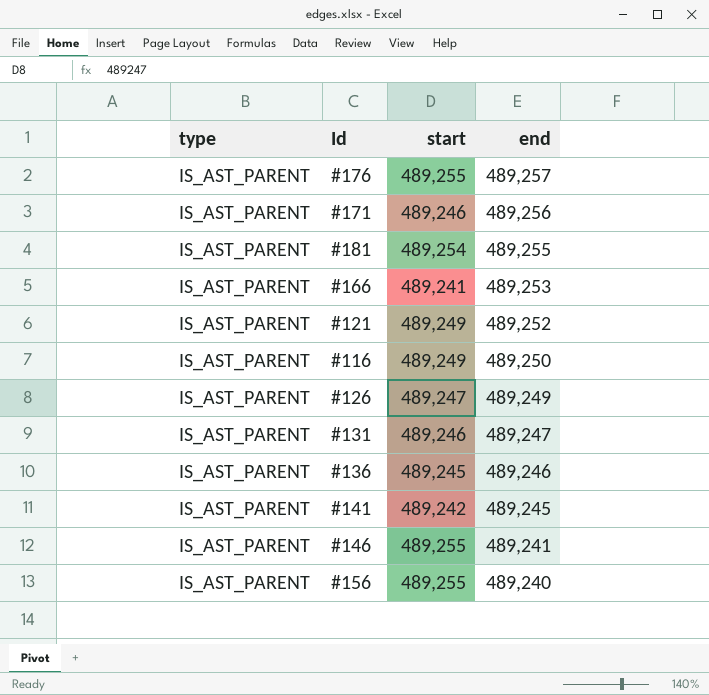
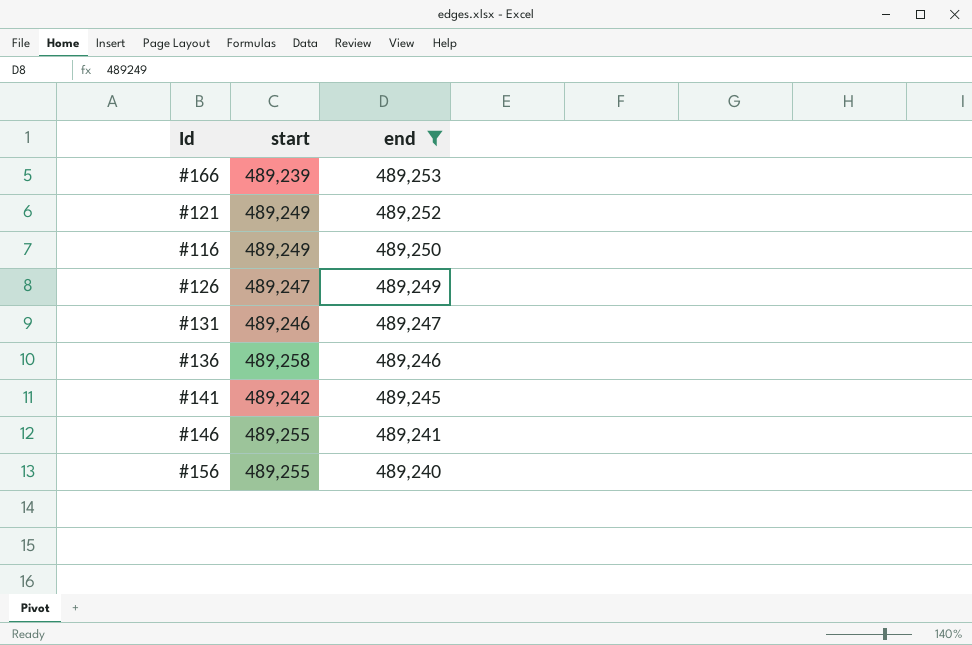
filter: none -> end <= 489,253
column type | position: 1 -> none
#166 | start: 489,241 -> 489,239
#136 | start: 489,245 -> 489,258

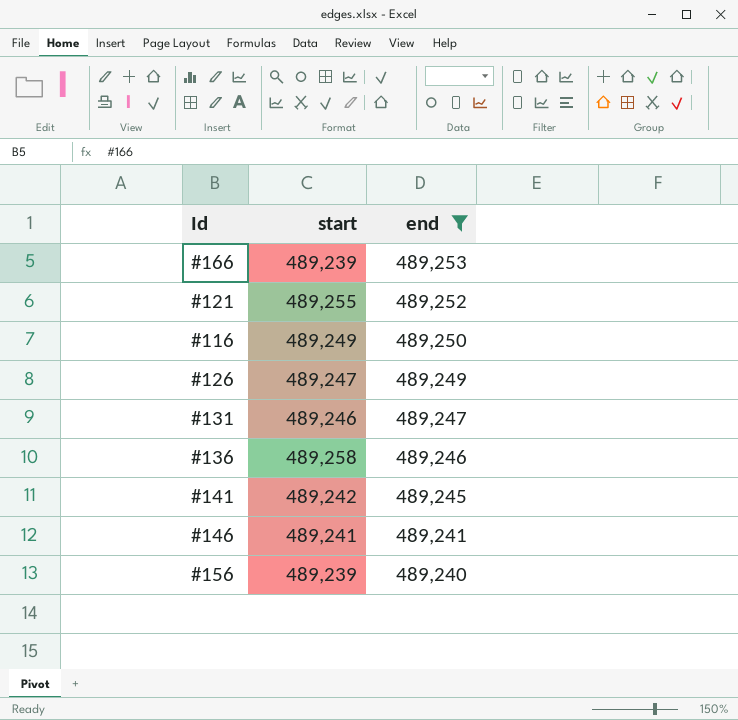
#121 | start: 489,249 -> 489,255
#146 | start: 489,255 -> 489,241
#156 | start: 489,255 -> 489,239

